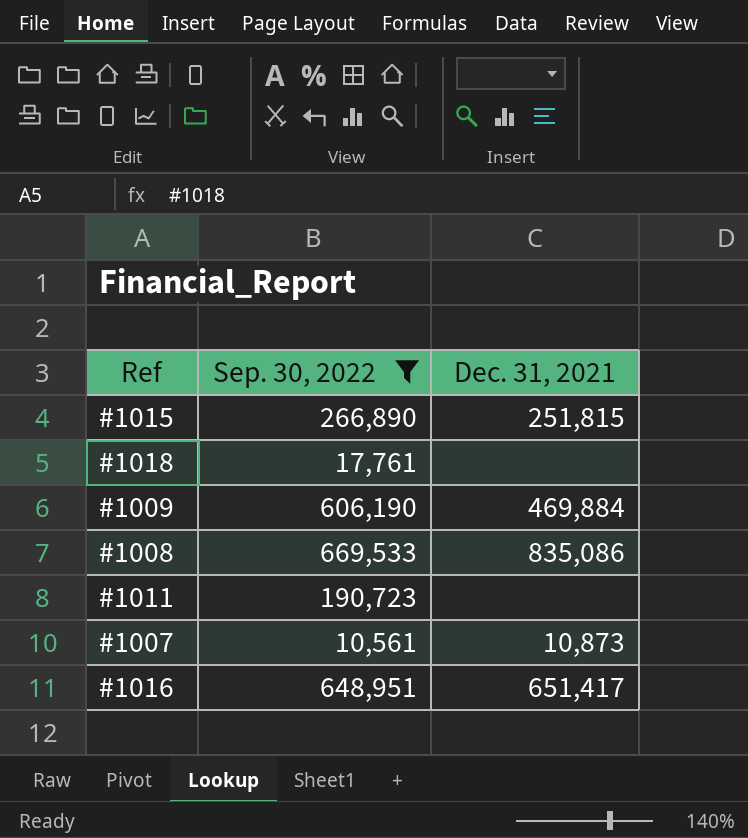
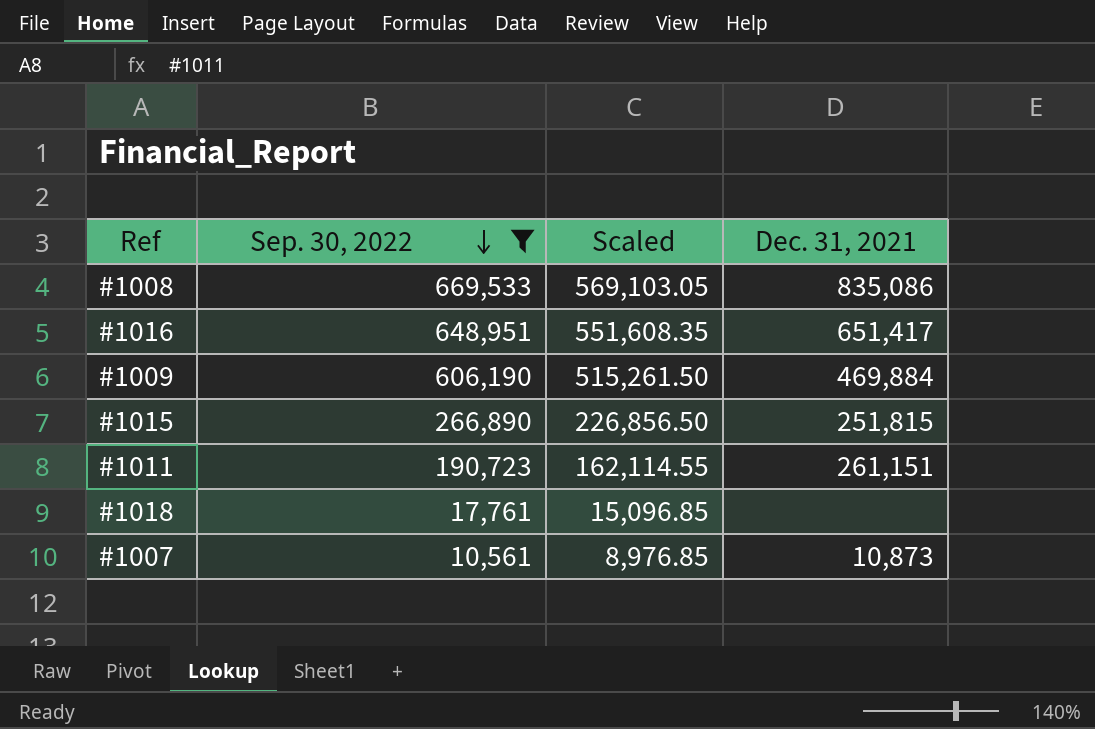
row order: none -> Sep. 30, 2022 descending
column Scaled | formula: none -> [Sep. 30, 2022] * 0.85
#1011 | Dec. 31, 2021: none -> 261,151

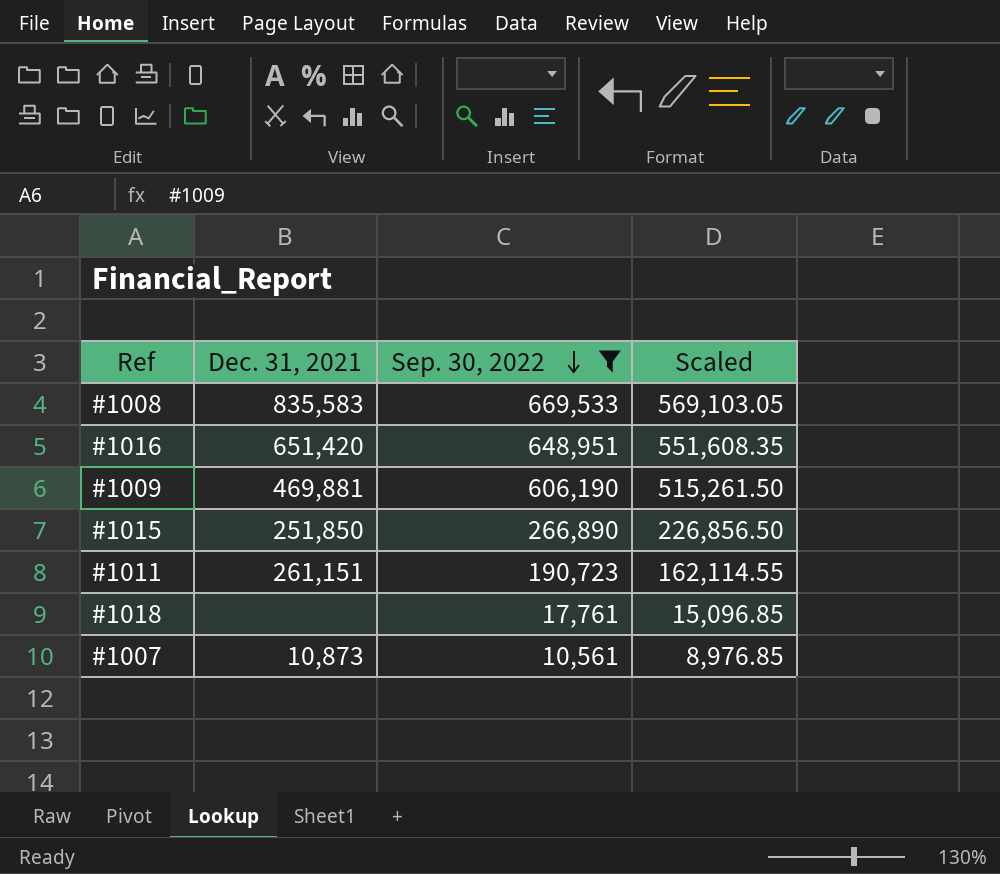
column Dec. 31, 2021 | position: 4 -> 2
#1008 | Dec. 31, 2021: 835,086 -> 835,583
#1016 | Dec. 31, 2021: 651,417 -> 651,420
#1009 | Dec. 31, 2021: 469,884 -> 469,881
#1015 | Dec. 31, 2021: 251,815 -> 251,850

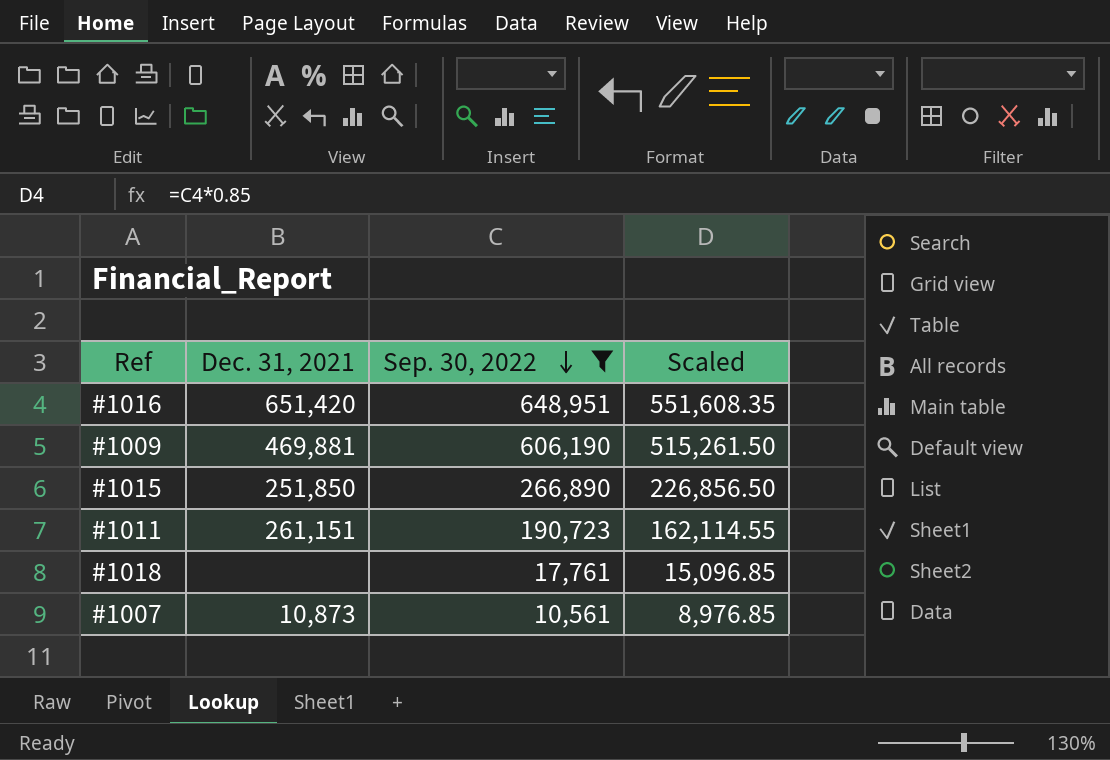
row #1008: 835,583 | 669,533 | 569,103.05 -> none

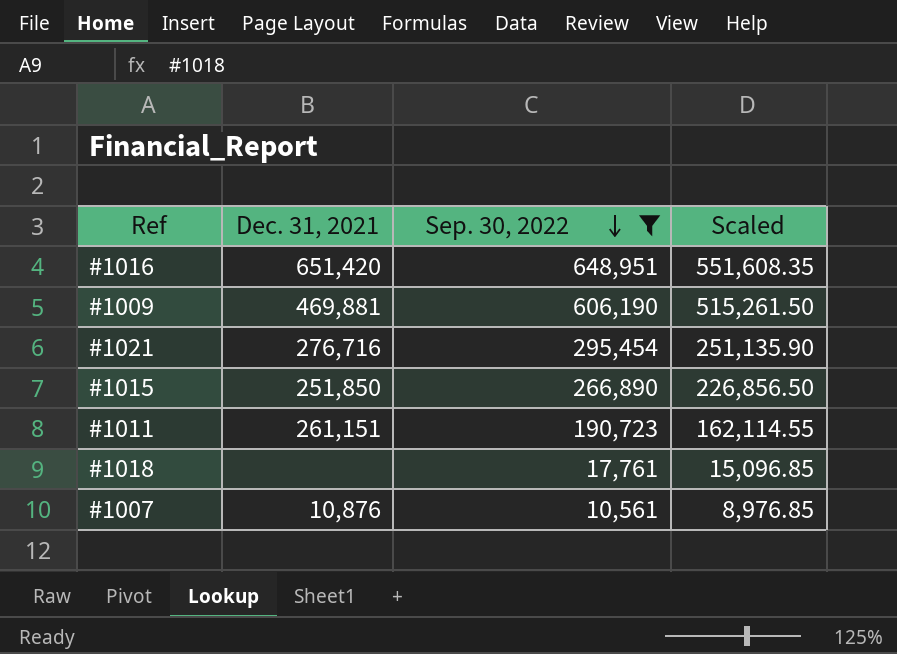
row #1021: none -> 276,716 | 295,454 | 251,135.90
#1007 | Dec. 31, 2021: 10,873 -> 10,876

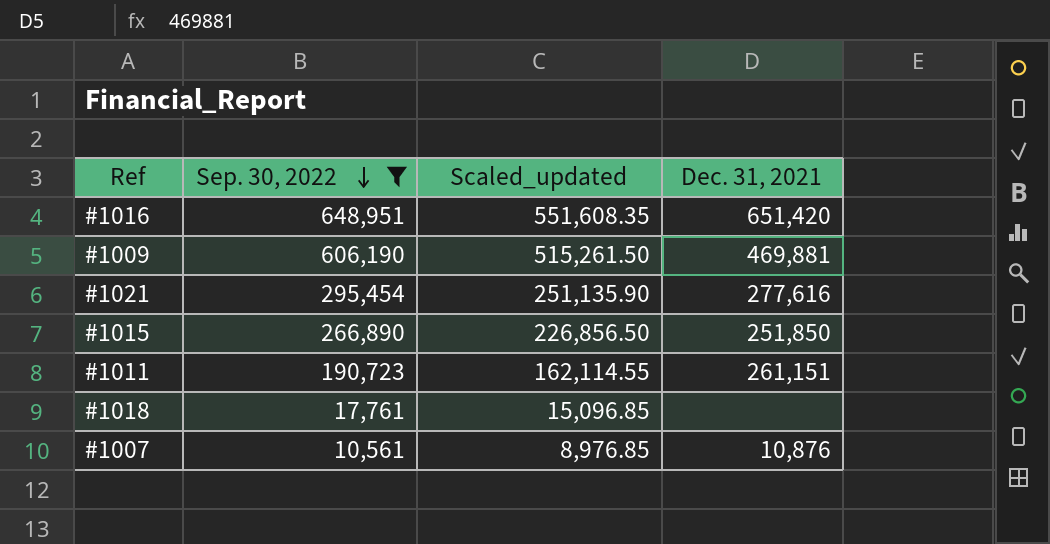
column name: Scaled -> Scaled_updated
column Dec. 31, 2021 | position: 2 -> 4
#1021 | Dec. 31, 2021: 276,716 -> 277,616

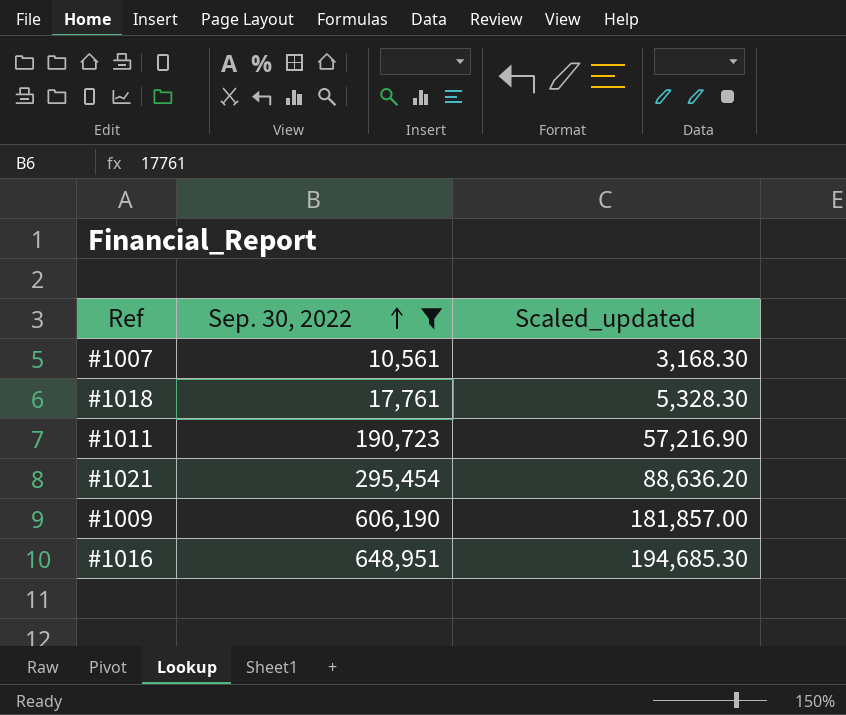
row order: Sep. 30, 2022 descending -> Sep. 30, 2022 ascending
column Dec. 31, 2021 | position: 4 -> none
column Scaled_updated | formula: [Sep. 30, 2022] * 0.85 -> [Sep. 30, 2022] * 0.3
row #1015: 266,890 | 226,856.50 | 251,850 -> none

